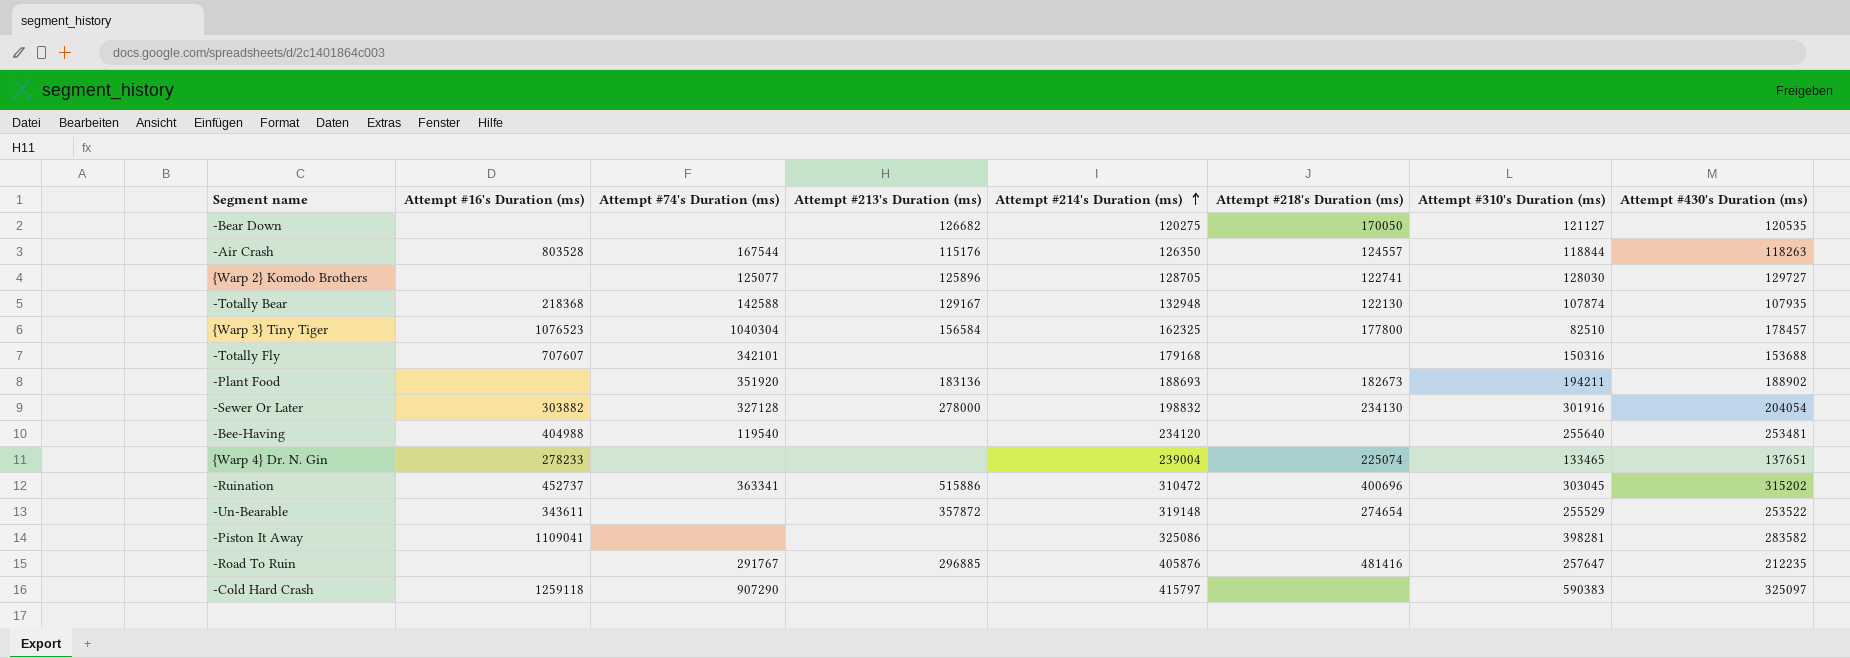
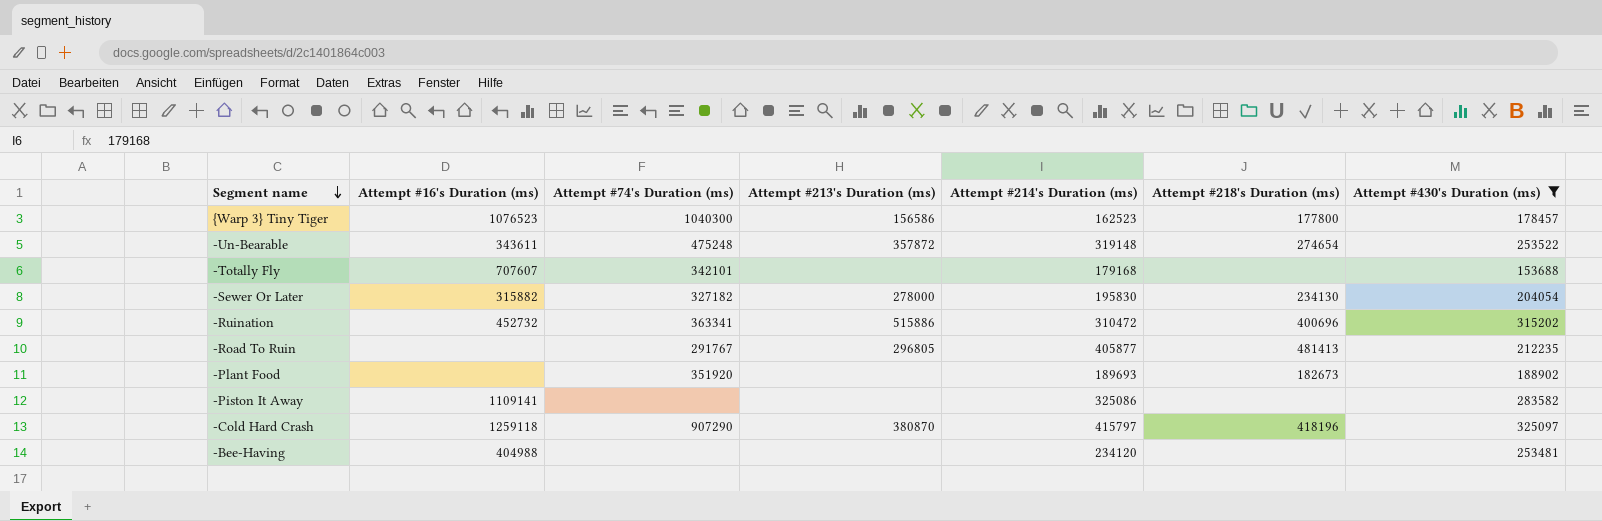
filter: none -> Attempt #430's Duration (ms) >= 153688
row order: Attempt #214's Duration (ms) ascending -> Segment name descending
column Attempt #310's Duration (ms) | position: 7 -> none
{Warp 3} Tiny Tiger | Attempt #74's Duration (ms): 1040304 -> 1040300
{Warp 3} Tiny Tiger | Attempt #213's Duration (ms): 156584 -> 156586
{Warp 3} Tiny Tiger | Attempt #214's Duration (ms): 162325 -> 162523
-Un-Bearable | Attempt #74's Duration (ms): none -> 475248
-Sewer Or Later | Attempt #16's Duration (ms): 303882 -> 315882
-Sewer Or Later | Attempt #74's Duration (ms): 327128 -> 327182
-Sewer Or Later | Attempt #214's Duration (ms): 198832 -> 195830
-Ruination | Attempt #16's Duration (ms): 452737 -> 452732
-Road To Ruin | Attempt #213's Duration (ms): 296885 -> 296805
-Road To Ruin | Attempt #214's Duration (ms): 405876 -> 405877
-Road To Ruin | Attempt #218's Duration (ms): 481416 -> 481413
-Plant Food | Attempt #213's Duration (ms): 183136 -> none
-Plant Food | Attempt #214's Duration (ms): 188693 -> 189693
-Piston It Away | Attempt #16's Duration (ms): 1109041 -> 1109141
-Cold Hard Crash | Attempt #213's Duration (ms): none -> 380870
-Cold Hard Crash | Attempt #218's Duration (ms): none -> 418196
-Bee-Having | Attempt #74's Duration (ms): 119540 -> none

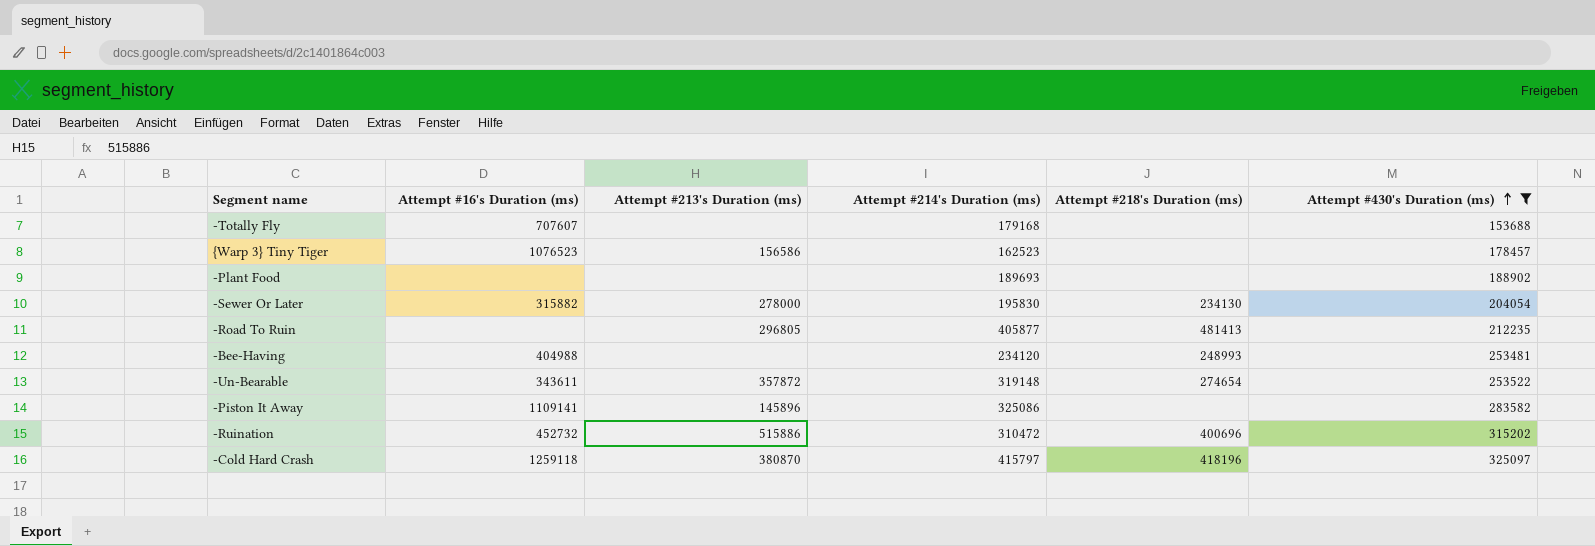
row order: Segment name descending -> Attempt #430's Duration (ms) ascending
column Attempt #74's Duration (ms) | position: 3 -> none
{Warp 3} Tiny Tiger | Attempt #218's Duration (ms): 177800 -> none
-Plant Food | Attempt #218's Duration (ms): 182673 -> none
-Bee-Having | Attempt #218's Duration (ms): none -> 248993
-Piston It Away | Attempt #213's Duration (ms): none -> 145896

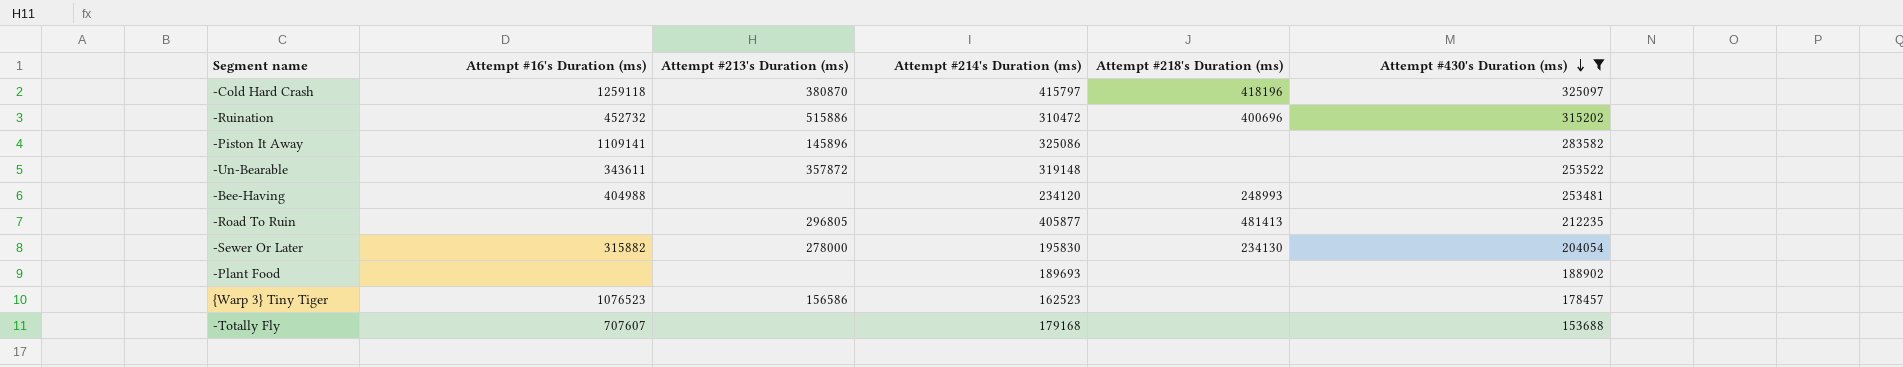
row order: Attempt #430's Duration (ms) ascending -> Attempt #430's Duration (ms) descending
-Un-Bearable | Attempt #218's Duration (ms): 274654 -> none

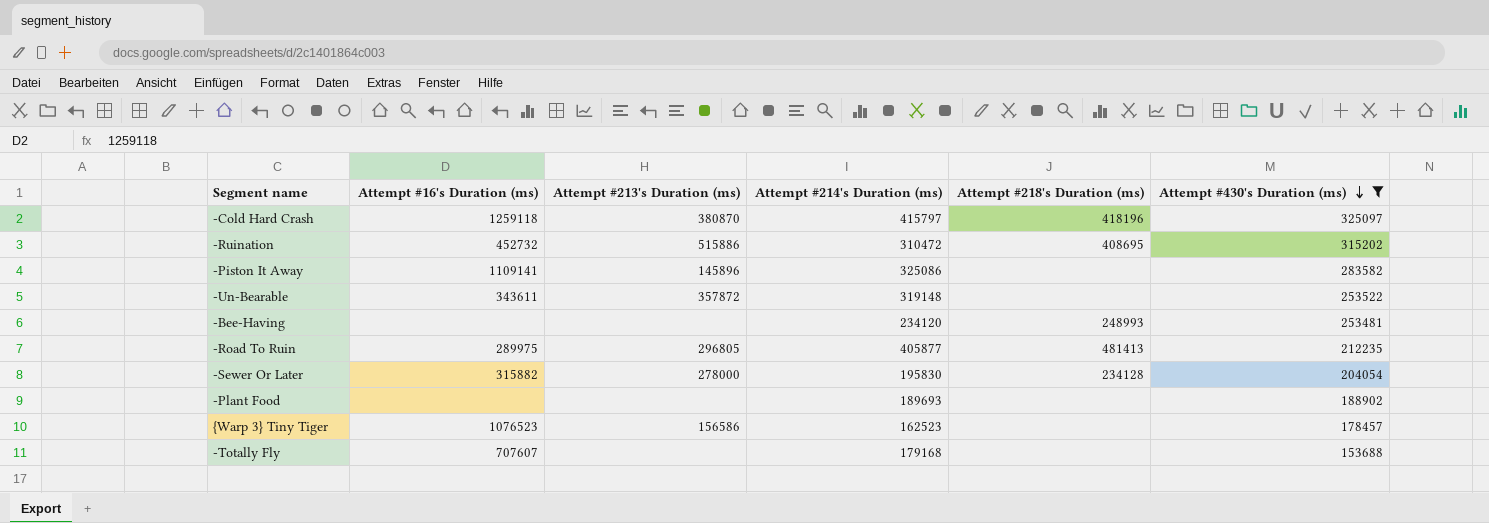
-Ruination | Attempt #218's Duration (ms): 400696 -> 408695
-Bee-Having | Attempt #16's Duration (ms): 404988 -> none
-Road To Ruin | Attempt #16's Duration (ms): none -> 289975
-Sewer Or Later | Attempt #218's Duration (ms): 234130 -> 234128

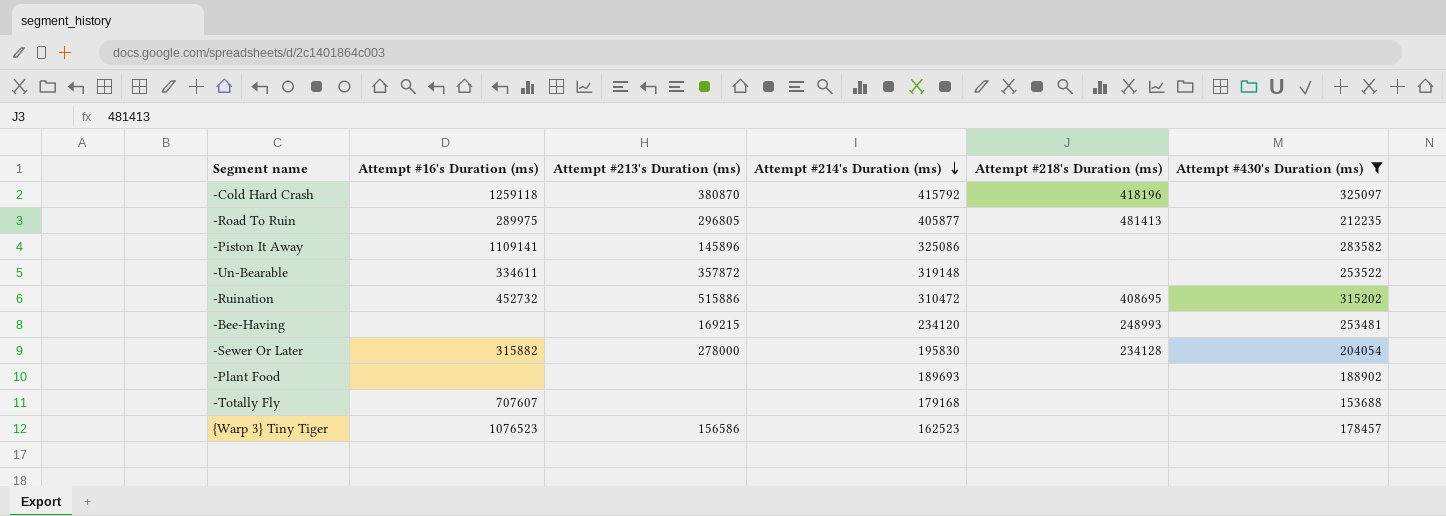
row order: Attempt #430's Duration (ms) descending -> Attempt #214's Duration (ms) descending
-Cold Hard Crash | Attempt #214's Duration (ms): 415797 -> 415792
-Un-Bearable | Attempt #16's Duration (ms): 343611 -> 334611
-Bee-Having | Attempt #213's Duration (ms): none -> 169215

